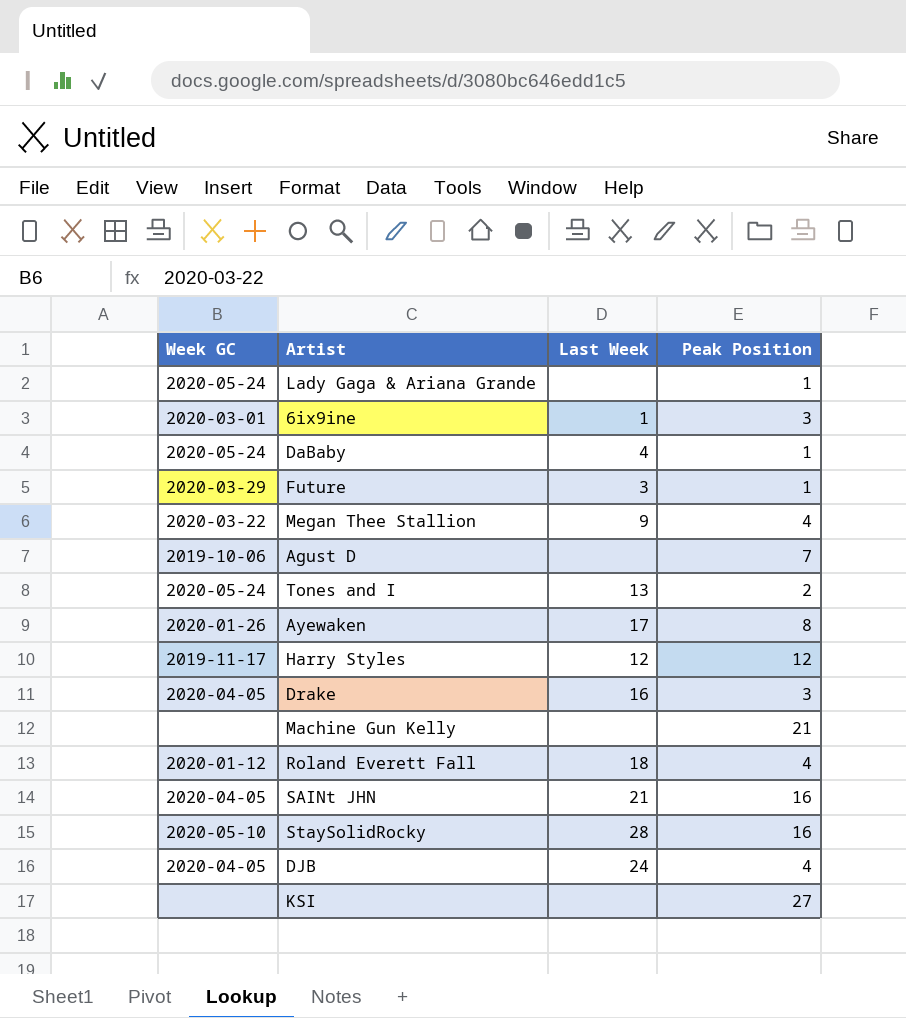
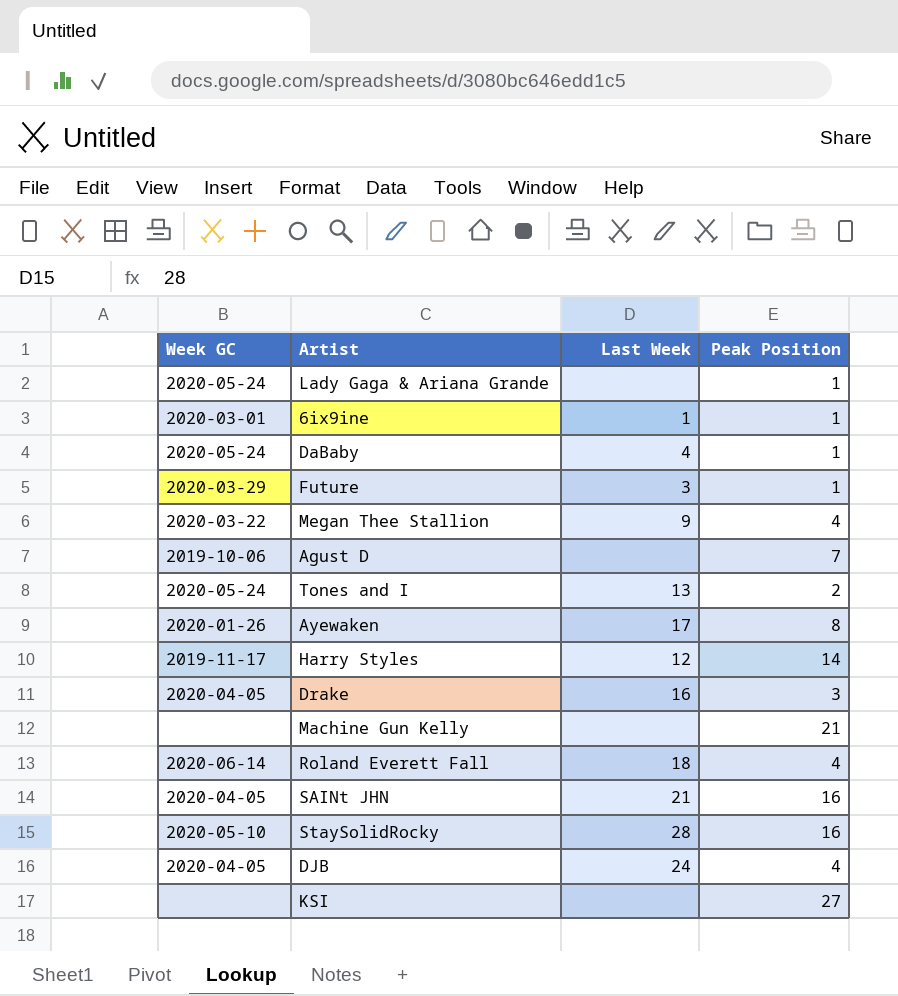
6ix9ine | Peak Position: 3 -> 1
Harry Styles | Peak Position: 12 -> 14
Roland Everett Fall | Week GC: 2020-01-12 -> 2020-06-14

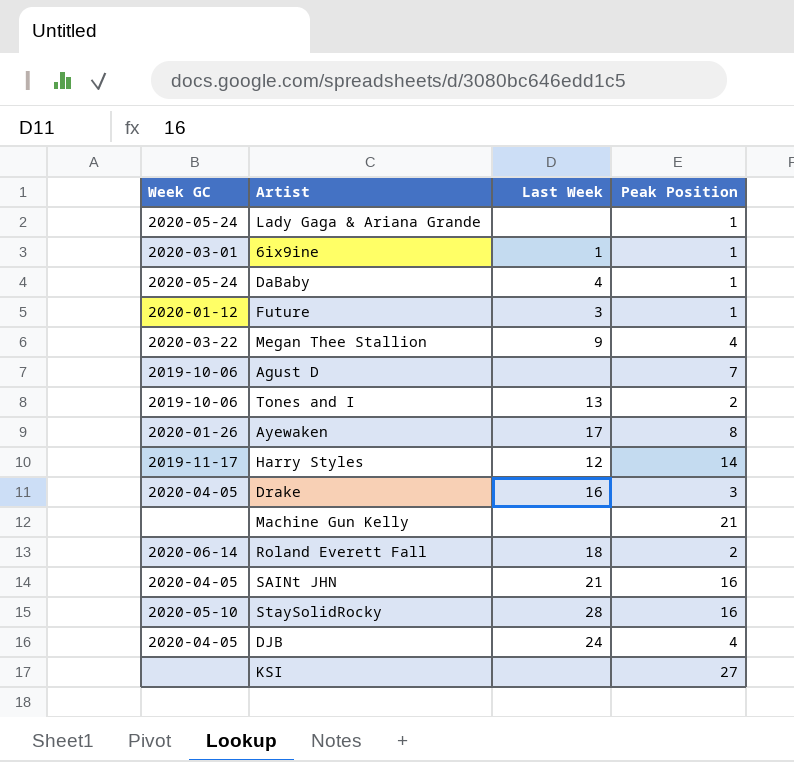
Future | Week GC: 2020-03-29 -> 2020-01-12
Tones and I | Week GC: 2020-05-24 -> 2019-10-06
Roland Everett Fall | Peak Position: 4 -> 2

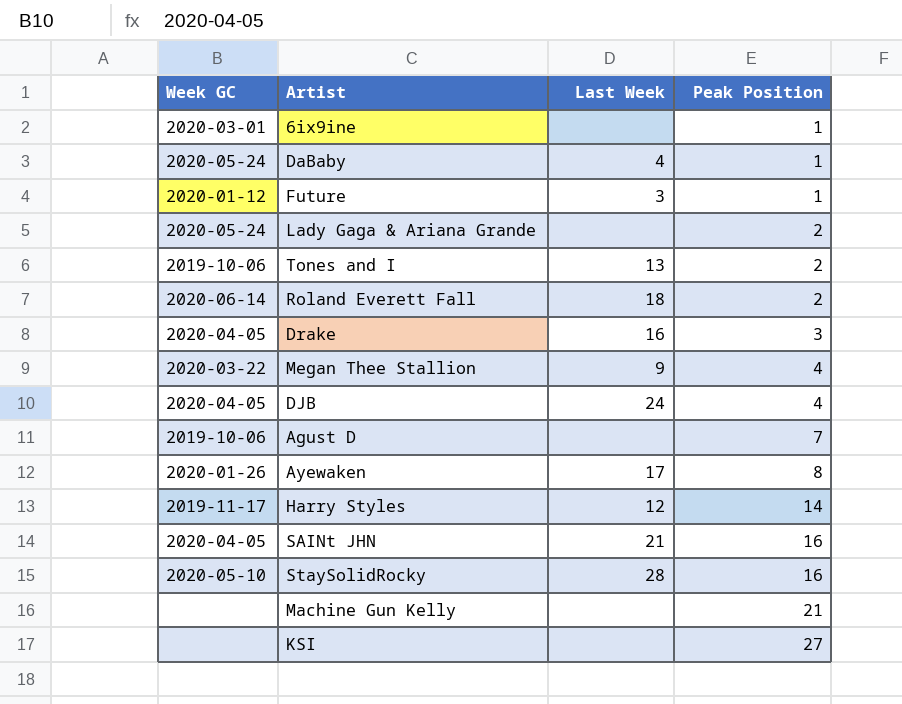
row order: none -> Peak Position ascending
6ix9ine | Last Week: 1 -> none
Lady Gaga & Ariana Grande | Peak Position: 1 -> 2

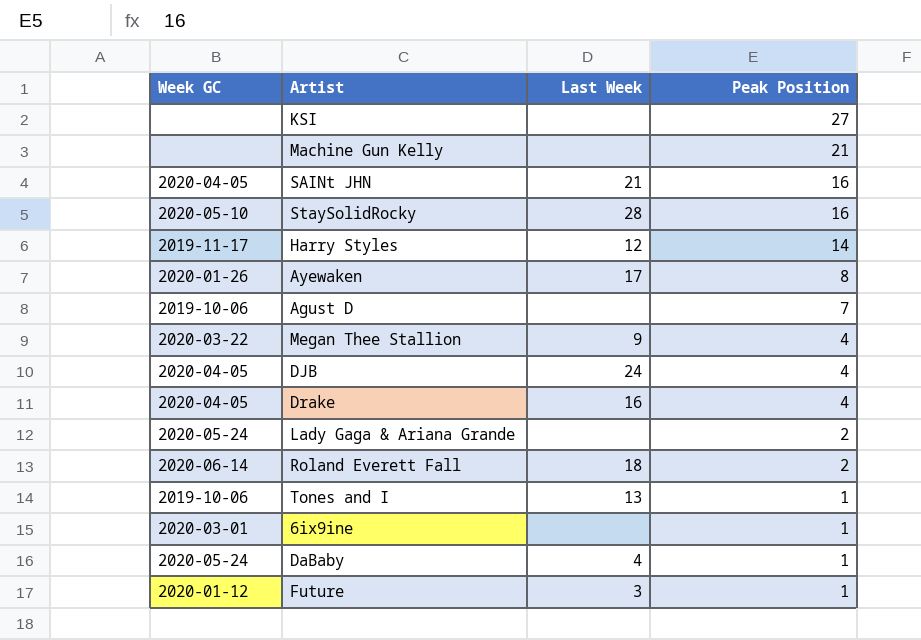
row order: Peak Position ascending -> Peak Position descending
Drake | Peak Position: 3 -> 4
Tones and I | Peak Position: 2 -> 1

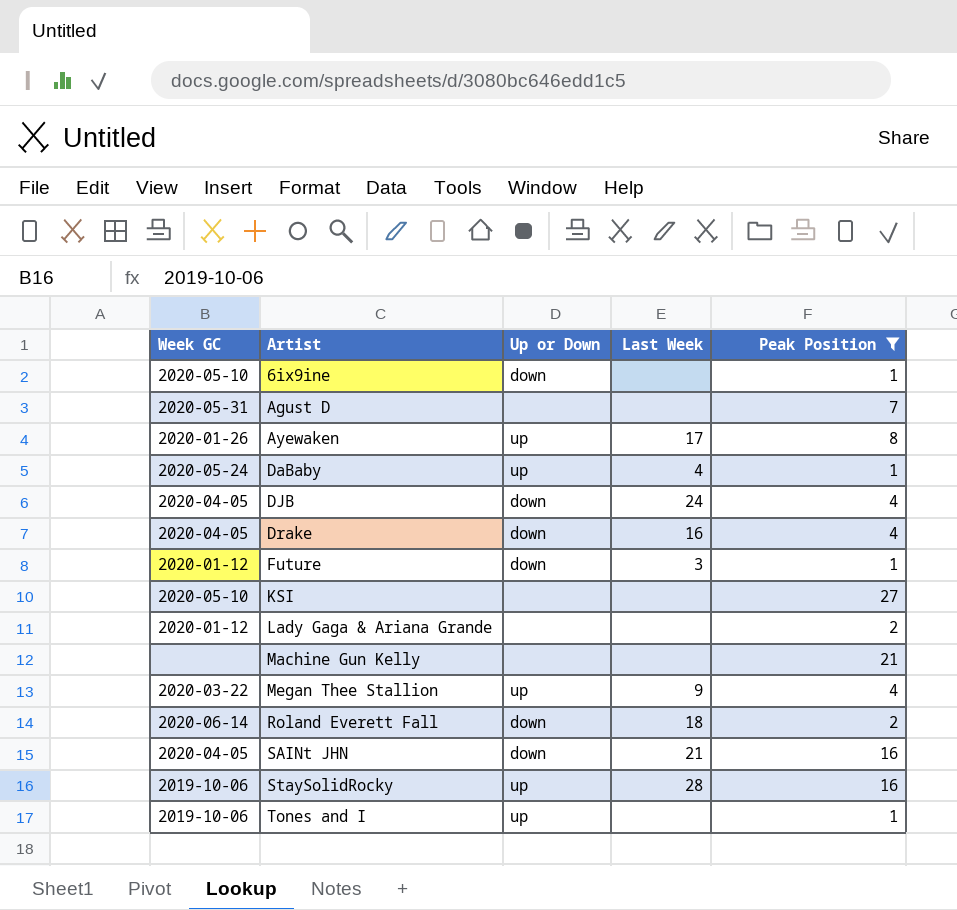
filter: none -> Peak Position != 14
row order: Peak Position descending -> Artist ascending
column Up or Down | position: none -> 3
6ix9ine | Week GC: 2020-03-01 -> 2020-05-10
Agust D | Week GC: 2019-10-06 -> 2020-05-31
KSI | Week GC: none -> 2020-05-10
Lady Gaga & Ariana Grande | Week GC: 2020-05-24 -> 2020-01-12
StaySolidRocky | Week GC: 2020-05-10 -> 2019-10-06
Tones and I | Last Week: 13 -> none

